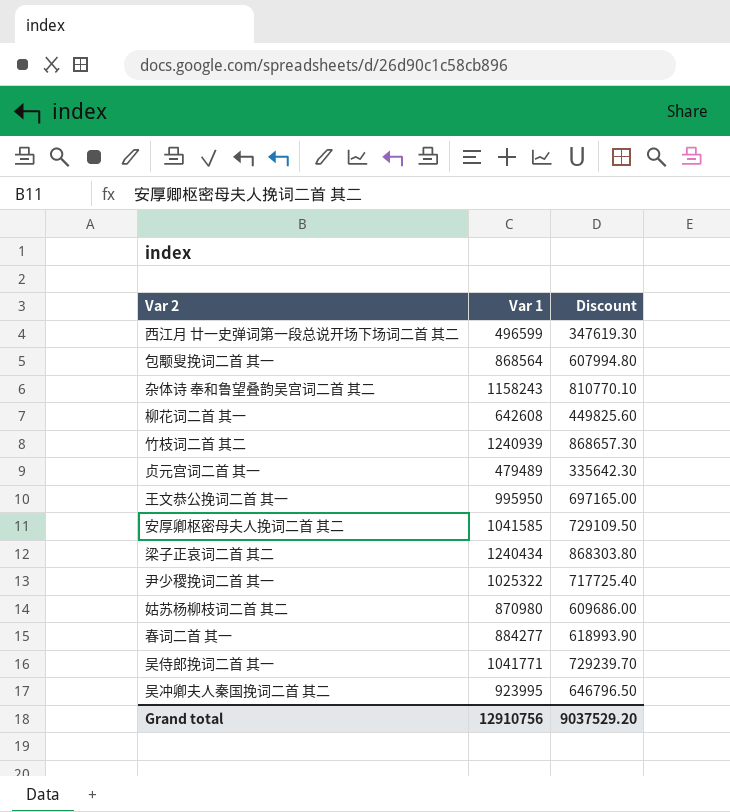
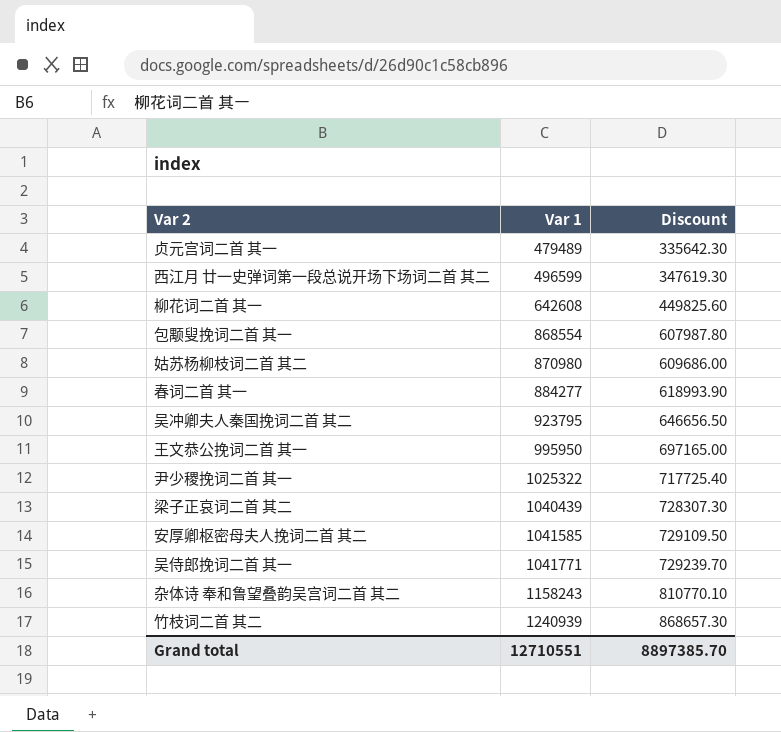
row order: none -> Var 1 ascending
包颙叟挽词二首 其一 | Var 1: 868564 -> 868554
包颙叟挽词二首 其一 | Discount: 607994.80 -> 607987.80
吴冲卿夫人秦国挽词二首 其二 | Var 1: 923995 -> 923795
吴冲卿夫人秦国挽词二首 其二 | Discount: 646796.50 -> 646656.50
梁子正哀词二首 其二 | Var 1: 1240434 -> 1040439
梁子正哀词二首 其二 | Discount: 868303.80 -> 728307.30
Grand total | Var 1: 12910756 -> 12710551
Grand total | Discount: 9037529.20 -> 8897385.70

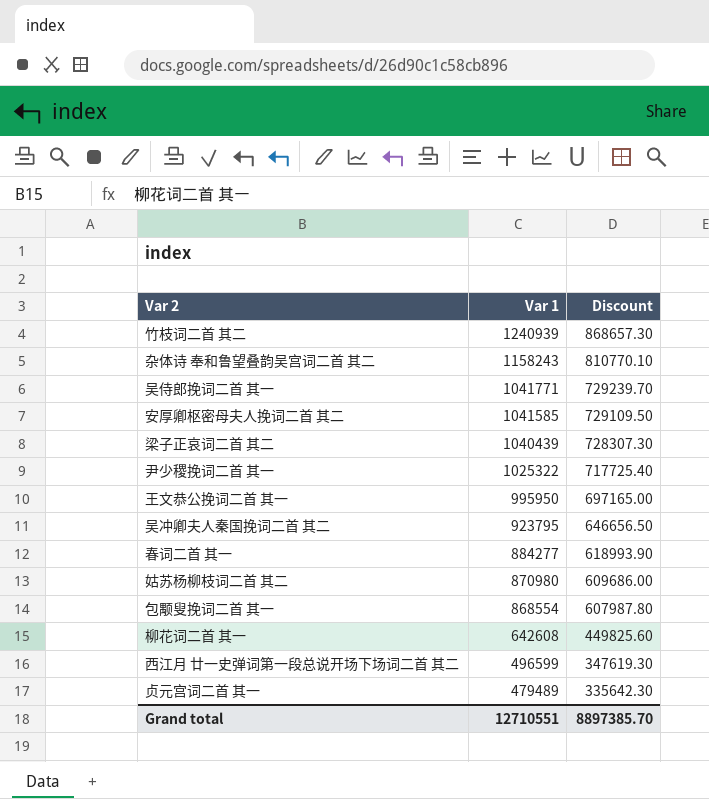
row order: Var 1 ascending -> Var 1 descending

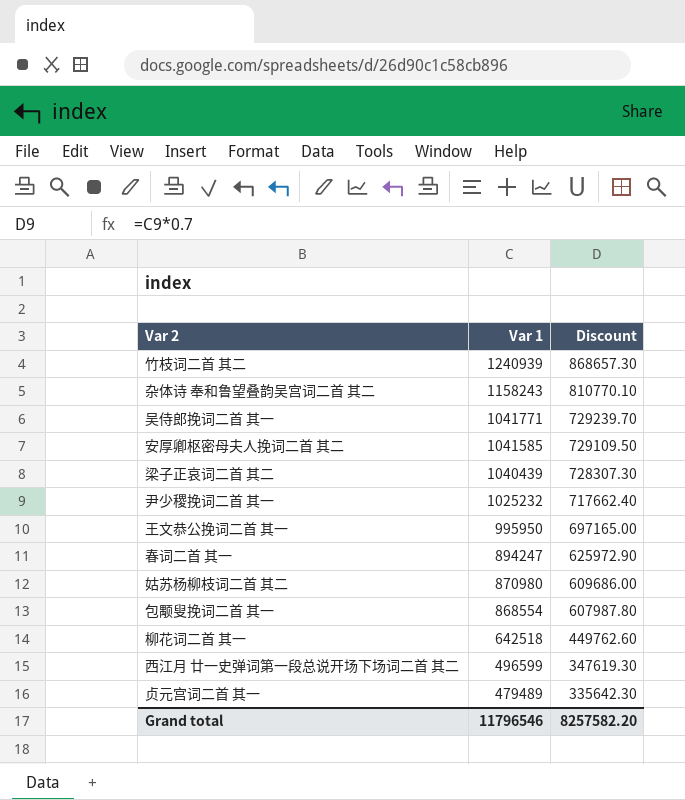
row 吴冲卿夫人秦国挽词二首 其二: 923795 | 646656.50 -> none
尹少稷挽词二首 其一 | Var 1: 1025322 -> 1025232
尹少稷挽词二首 其一 | Discount: 717725.40 -> 717662.40
春词二首 其一 | Var 1: 884277 -> 894247
春词二首 其一 | Discount: 618993.90 -> 625972.90
柳花词二首 其一 | Var 1: 642608 -> 642518
柳花词二首 其一 | Discount: 449825.60 -> 449762.60
Grand total | Var 1: 12710551 -> 11796546
Grand total | Discount: 8897385.70 -> 8257582.20

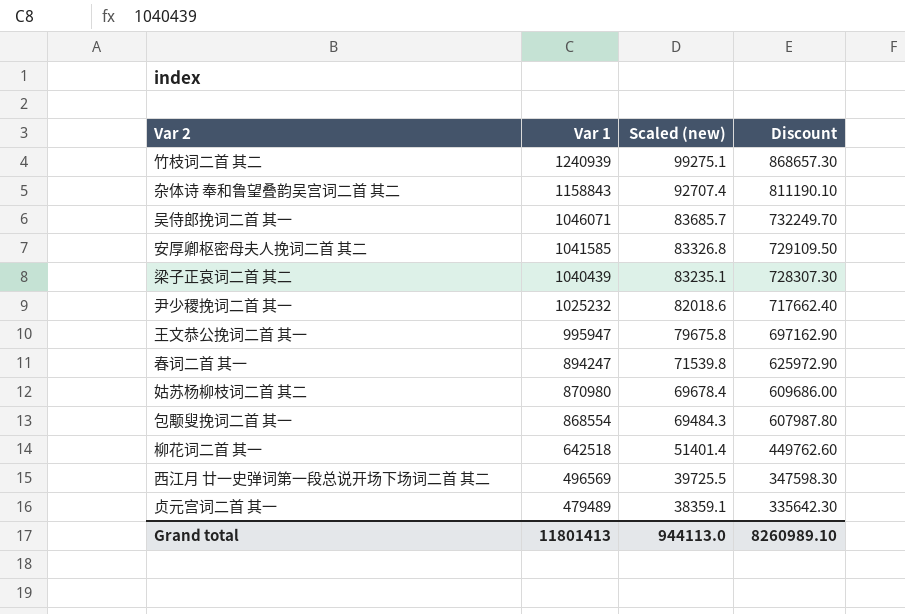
column Scaled (new) | formula: none -> [Var 1] * 0.08
杂体诗 奉和鲁望叠韵吴宫词二首 其二 | Var 1: 1158243 -> 1158843
杂体诗 奉和鲁望叠韵吴宫词二首 其二 | Discount: 810770.10 -> 811190.10
吴侍郎挽词二首 其一 | Var 1: 1041771 -> 1046071
吴侍郎挽词二首 其一 | Discount: 729239.70 -> 732249.70
王文恭公挽词二首 其一 | Var 1: 995950 -> 995947
王文恭公挽词二首 其一 | Discount: 697165.00 -> 697162.90
西江月 廿一史弹词第一段总说开场下场词二首 其二 | Var 1: 496599 -> 496569
西江月 廿一史弹词第一段总说开场下场词二首 其二 | Discount: 347619.30 -> 347598.30
Grand total | Var 1: 11796546 -> 11801413
Grand total | Discount: 8257582.20 -> 8260989.10

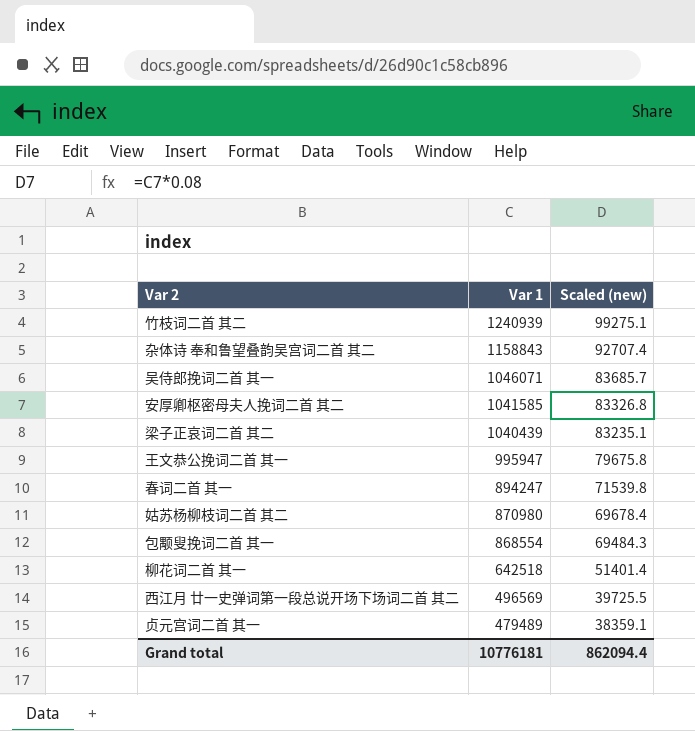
column Discount | formula: [Var 1] * 0.7 -> none
row 尹少稷挽词二首 其一: 1025232 | 82018.6 | 717662.40 -> none
Grand total | Var 1: 11801413 -> 10776181
Grand total | Scaled (new): 944113.0 -> 862094.4

